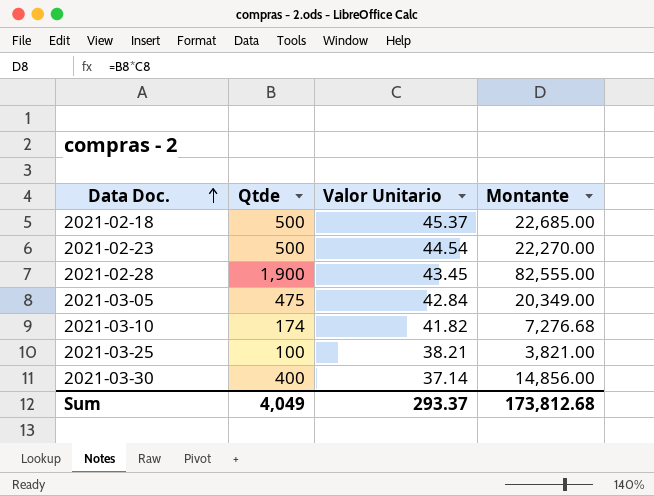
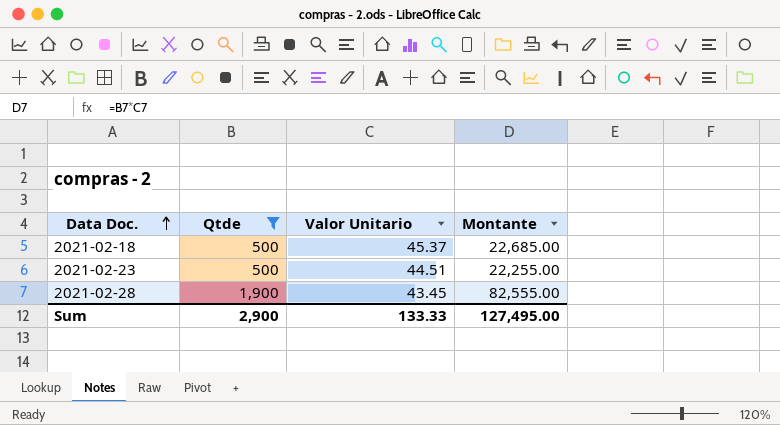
filter: none -> Qtde >= 500
2021-02-23 | Valor Unitario: 44.54 -> 44.51
2021-02-23 | Montante: 22,270.00 -> 22,255.00
Sum | Qtde: 4,049 -> 2,900
Sum | Valor Unitario: 293.37 -> 133.33
Sum | Montante: 173,812.68 -> 127,495.00

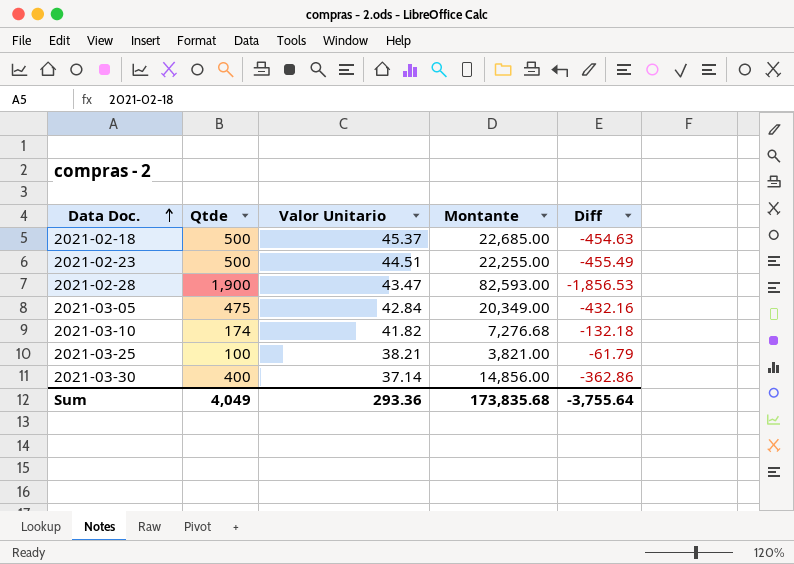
filter: Qtde >= 500 -> none
column Diff | formula: none -> [Valor Unitario] - [Qtde]
2021-02-28 | Valor Unitario: 43.45 -> 43.47
2021-02-28 | Montante: 82,555.00 -> 82,593.00
Sum | Qtde: 2,900 -> 4,049
Sum | Valor Unitario: 133.33 -> 293.36
Sum | Montante: 127,495.00 -> 173,835.68

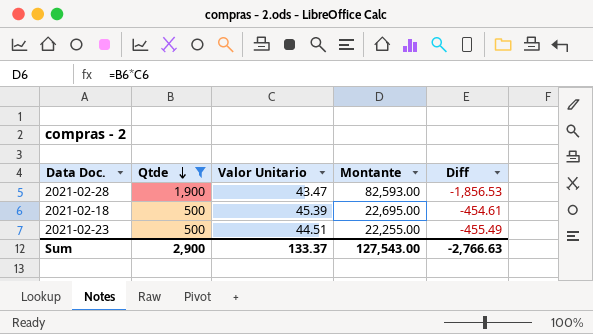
filter: none -> Qtde >= 500
row order: Data Doc. ascending -> Qtde descending
2021-02-18 | Valor Unitario: 45.37 -> 45.39
2021-02-18 | Montante: 22,685.00 -> 22,695.00
2021-02-18 | Diff: -454.63 -> -454.61
Sum | Qtde: 4,049 -> 2,900
Sum | Valor Unitario: 293.36 -> 133.37
Sum | Montante: 173,835.68 -> 127,543.00
Sum | Diff: -3,755.64 -> -2,766.63

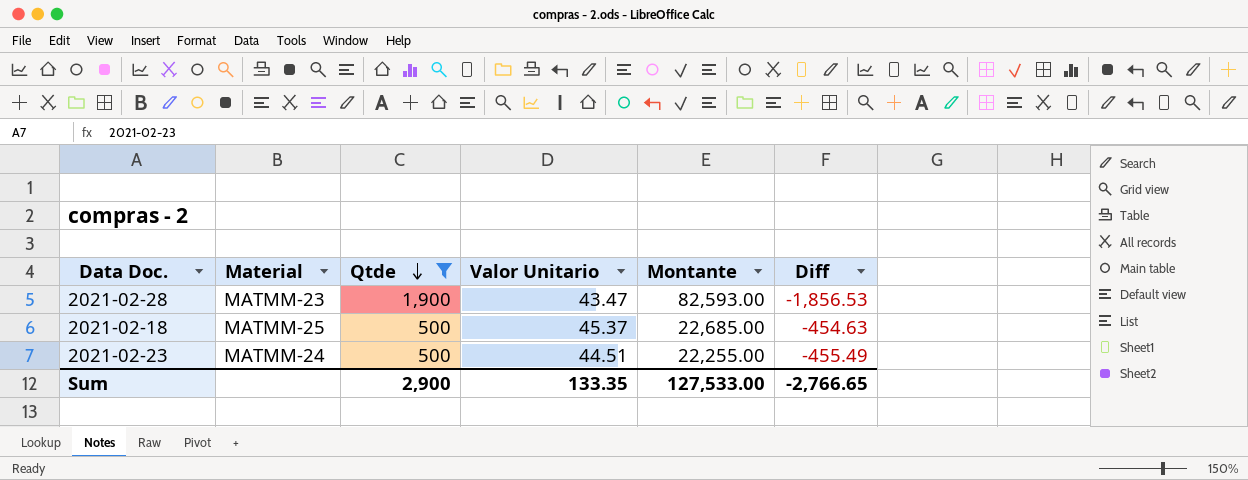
column Material | position: none -> 2
2021-02-18 | Valor Unitario: 45.39 -> 45.37
2021-02-18 | Montante: 22,695.00 -> 22,685.00
2021-02-18 | Diff: -454.61 -> -454.63
Sum | Valor Unitario: 133.37 -> 133.35
Sum | Montante: 127,543.00 -> 127,533.00
Sum | Diff: -2,766.63 -> -2,766.65

